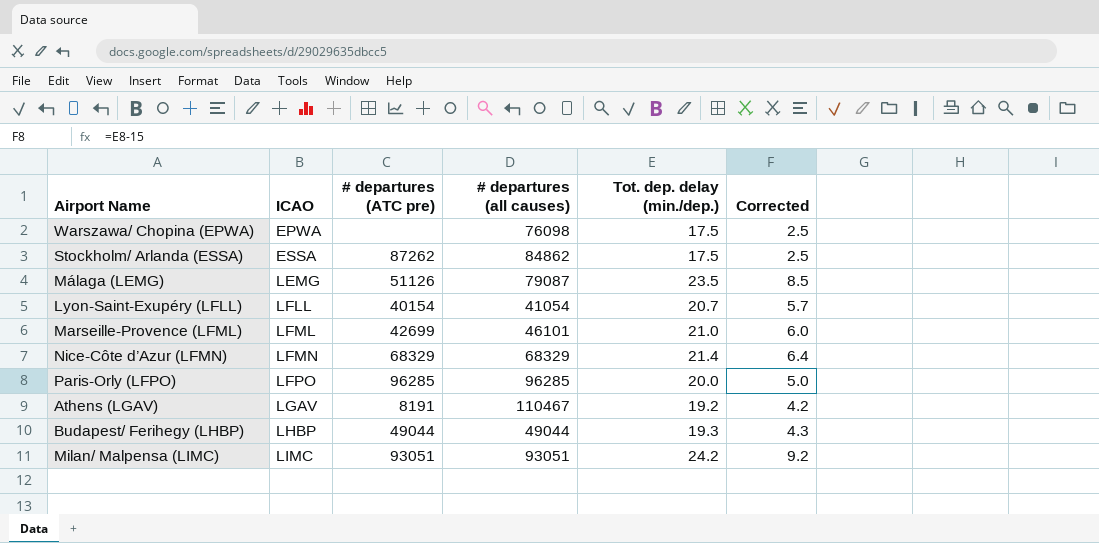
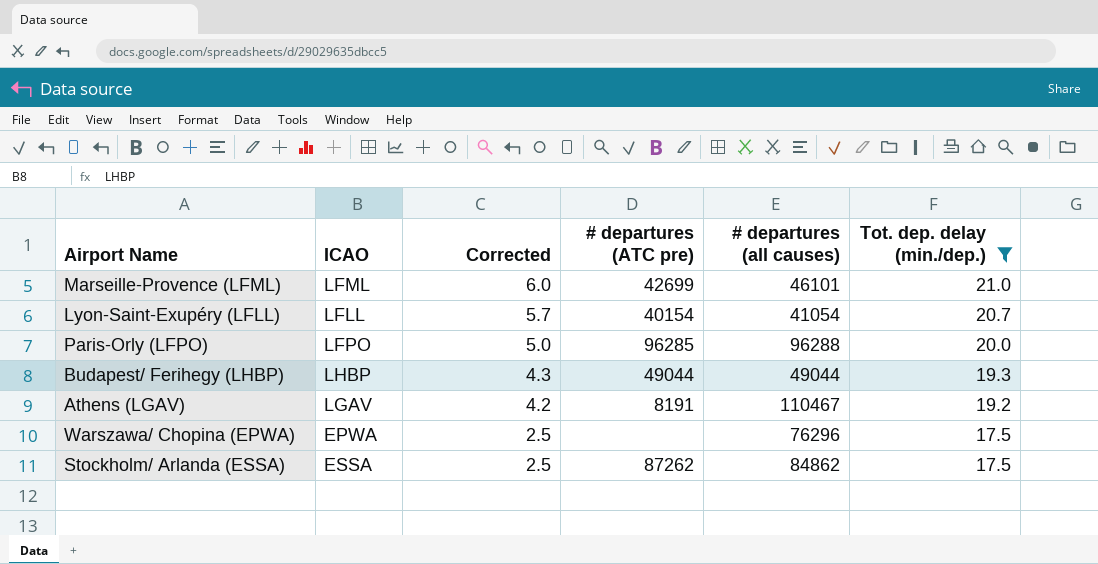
filter: none -> Tot. dep. delay (min./dep.) <= 21.0
row order: ICAO ascending -> Corrected descending
column Corrected | position: 6 -> 3
Paris-Orly (LFPO) | # departures (all causes): 96285 -> 96288
Warszawa/ Chopina (EPWA) | # departures (all causes): 76098 -> 76296

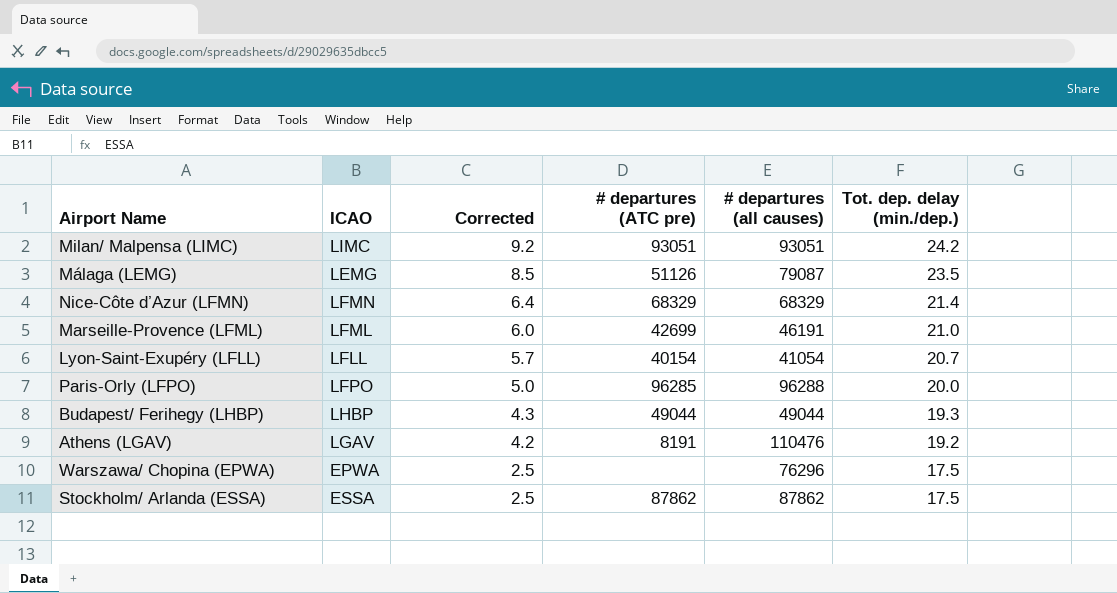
filter: Tot. dep. delay (min./dep.) <= 21.0 -> none
Marseille-Provence (LFML) | # departures (all causes): 46101 -> 46191
Athens (LGAV) | # departures (all causes): 110467 -> 110476
Stockholm/ Arlanda (ESSA) | # departures (ATC pre): 87262 -> 87862
Stockholm/ Arlanda (ESSA) | # departures (all causes): 84862 -> 87862

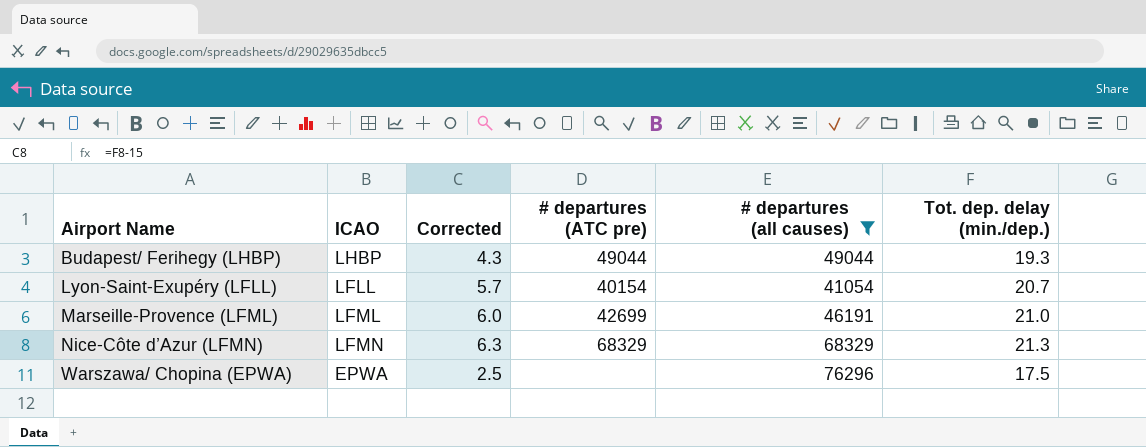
filter: none -> # departures (all causes) <= 76296
row order: Corrected descending -> Airport Name ascending
Nice-Côte d’Azur (LFMN) | Corrected: 6.4 -> 6.3
Nice-Côte d’Azur (LFMN) | Tot. dep. delay (min./dep.): 21.4 -> 21.3

